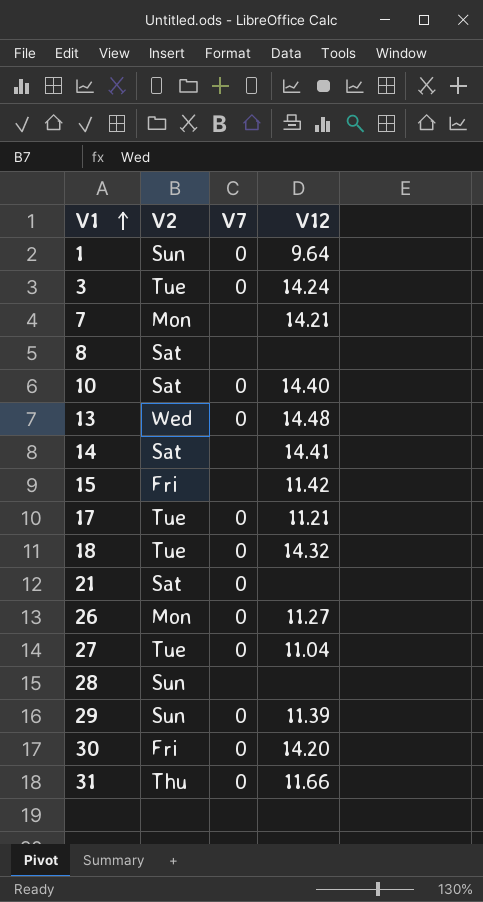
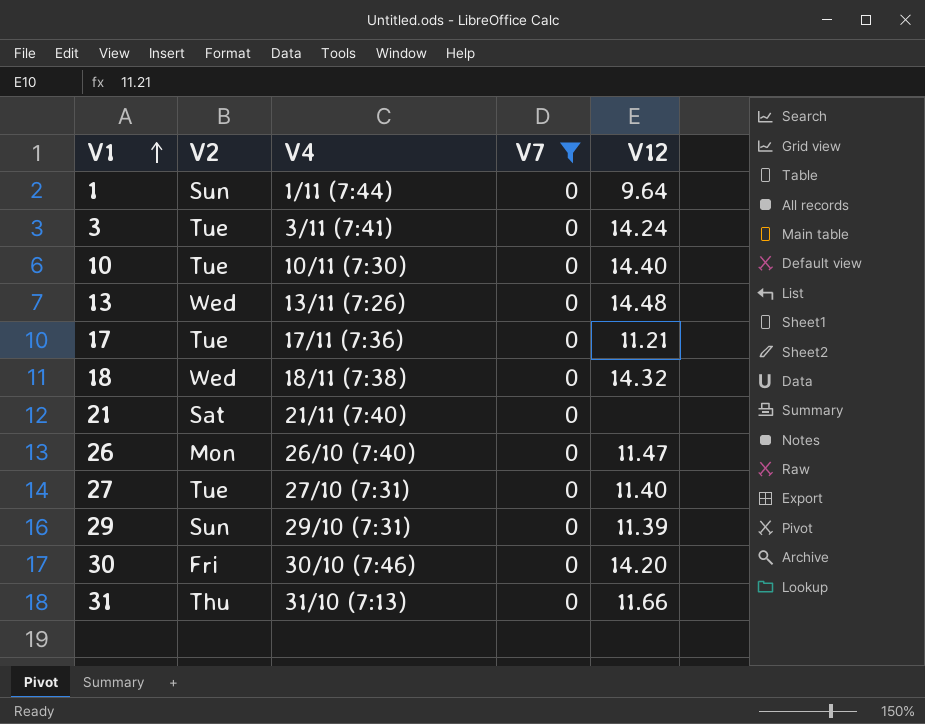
filter: none -> V7 = 0
column V4 | position: none -> 3
10 | V2: Sat -> Tue
18 | V2: Tue -> Wed
26 | V12: 11.27 -> 11.47
27 | V12: 11.04 -> 11.40

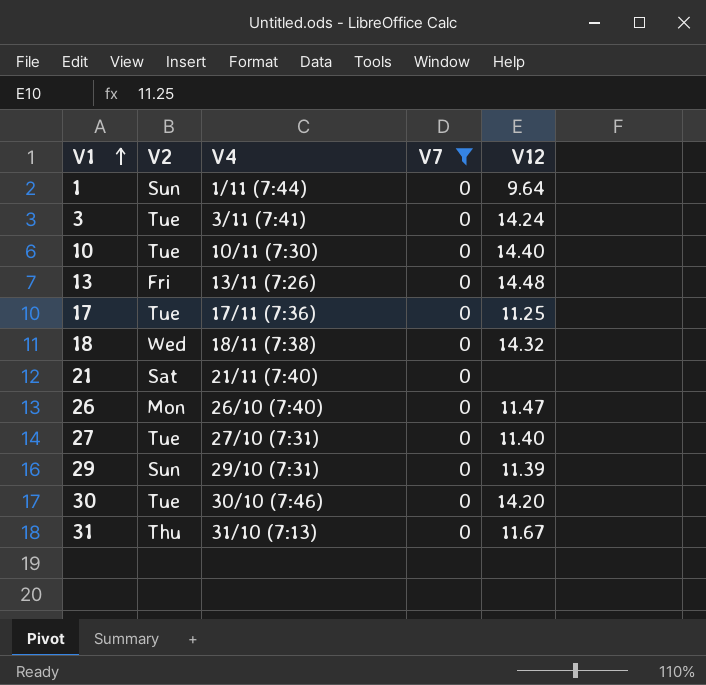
13 | V2: Wed -> Fri
17 | V12: 11.21 -> 11.25
30 | V2: Fri -> Tue
31 | V12: 11.66 -> 11.67

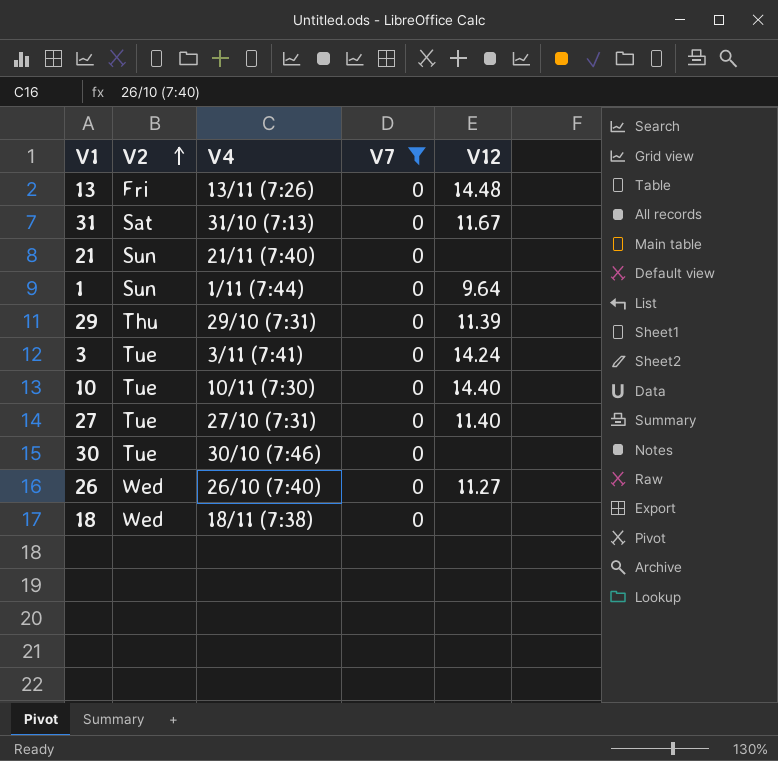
row order: V1 ascending -> V2 ascending
row 17: Tue | 17/11 (7:36) | 0 | 11.25 -> none
31 | V2: Thu -> Sat
21 | V2: Sat -> Sun
29 | V2: Sun -> Thu
30 | V12: 14.20 -> none
26 | V2: Mon -> Wed
26 | V12: 11.47 -> 11.27
18 | V12: 14.32 -> none

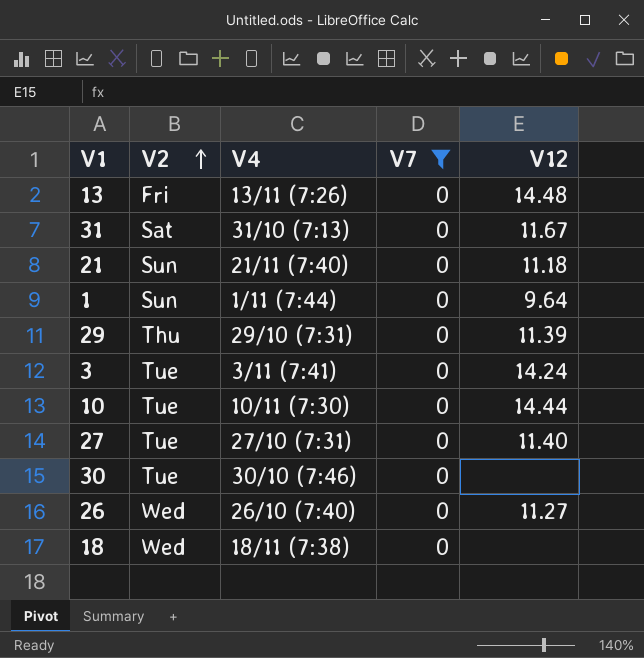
21 | V12: none -> 11.18
10 | V12: 14.40 -> 14.44

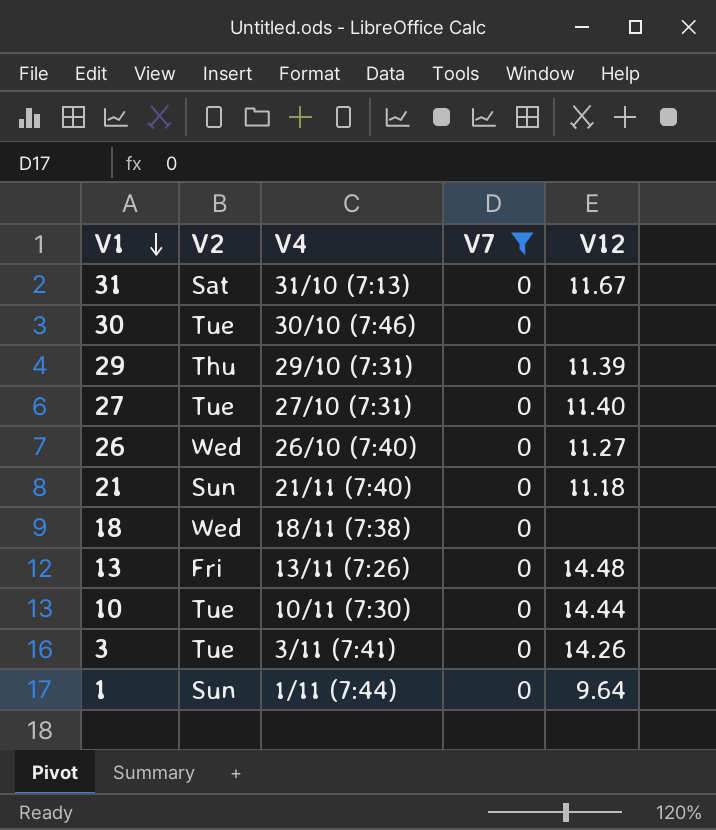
row order: V2 ascending -> V1 descending
3 | V12: 14.24 -> 14.26

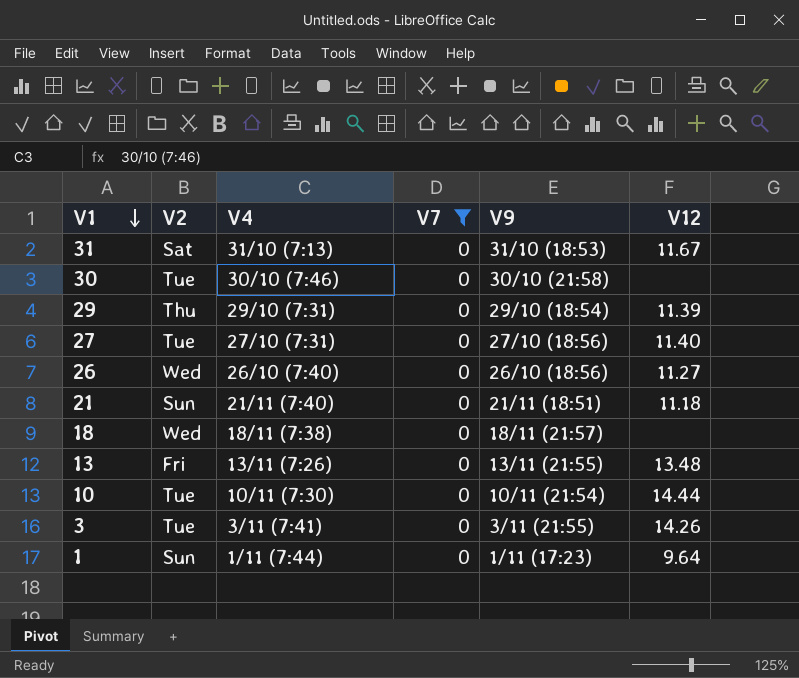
column V9 | position: none -> 5
13 | V12: 14.48 -> 13.48

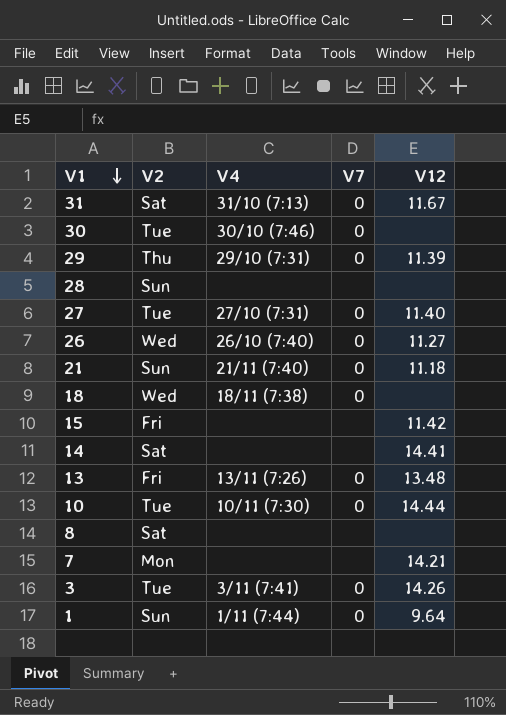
filter: V7 = 0 -> none
column V9 | position: 5 -> none

